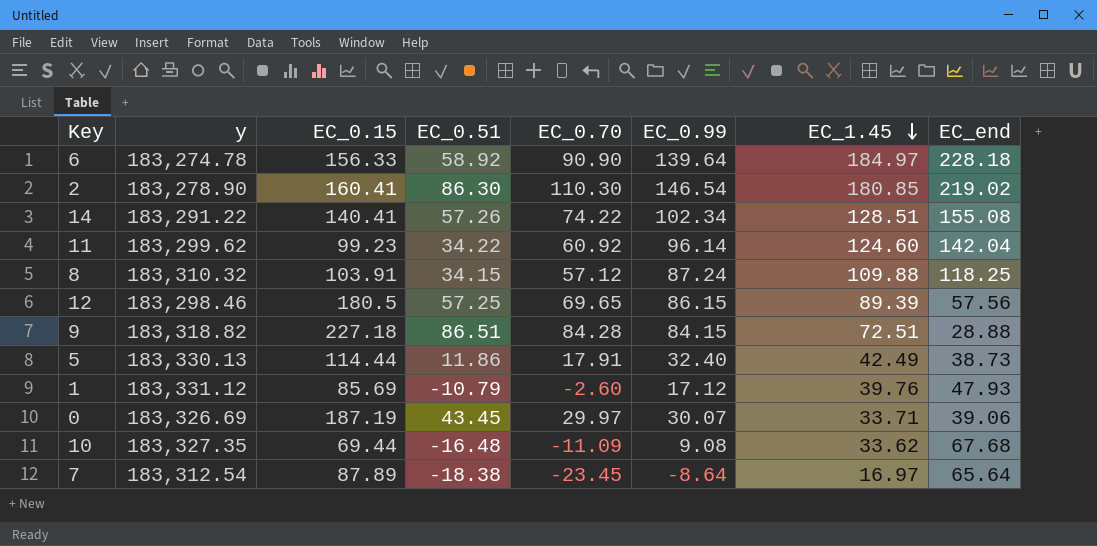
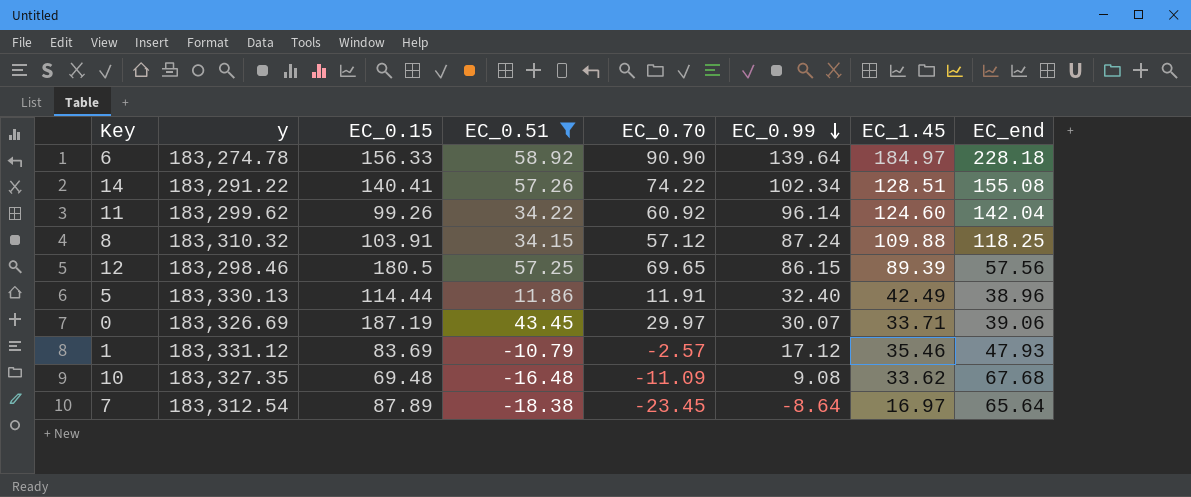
filter: none -> EC_0.51 <= 58.92
row order: EC_1.45 descending -> EC_0.99 descending
11 | EC_0.15: 99.23 -> 99.26
5 | EC_0.70: 17.91 -> 11.91
5 | EC_end: 38.73 -> 38.96
1 | EC_0.15: 85.69 -> 83.69
1 | EC_0.70: -2.60 -> -2.57
1 | EC_1.45: 39.76 -> 35.46
10 | EC_0.15: 69.44 -> 69.48

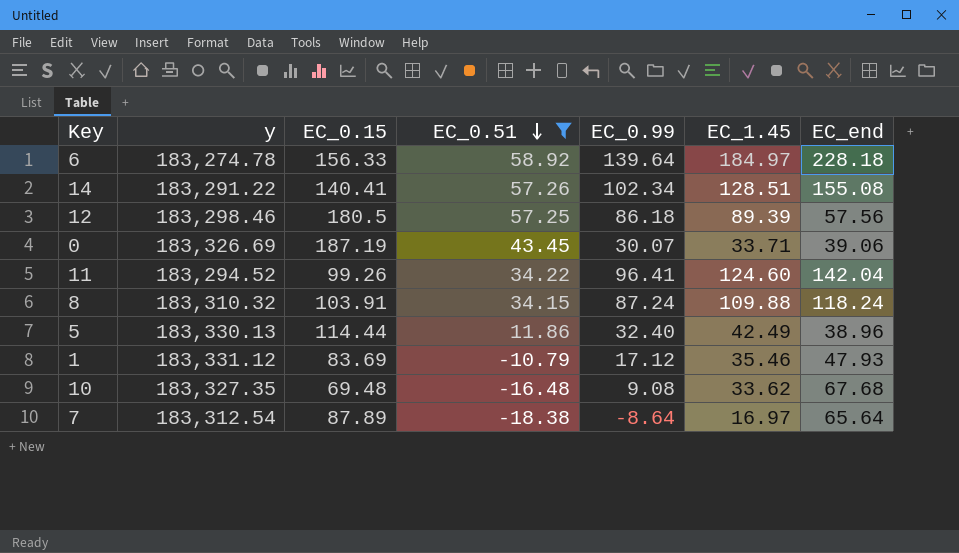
row order: EC_0.99 descending -> EC_0.51 descending
column EC_0.70 | position: 5 -> none
12 | EC_0.99: 86.15 -> 86.18
11 | y: 183,299.62 -> 183,294.52
11 | EC_0.99: 96.14 -> 96.41
8 | EC_end: 118.25 -> 118.24

